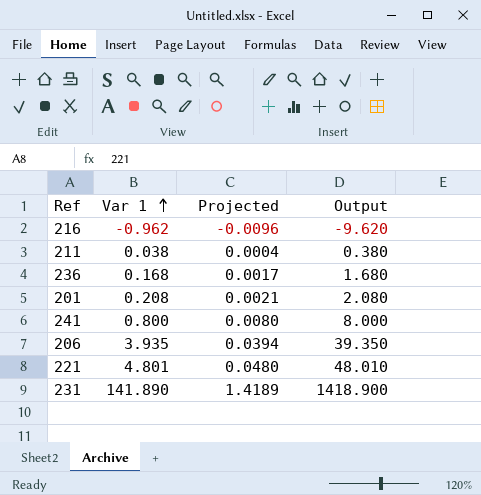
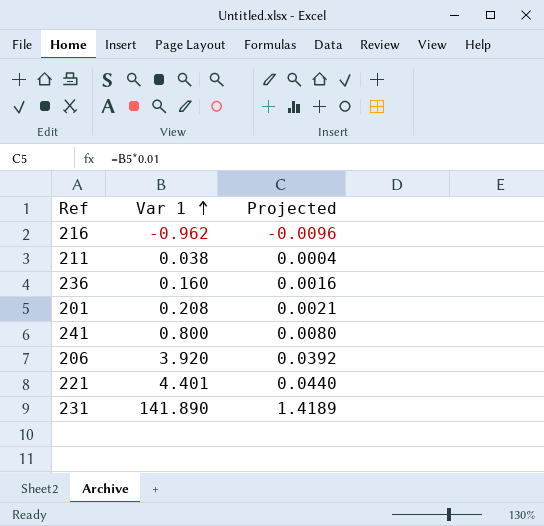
column Output | formula: [Var 1] * 10 -> none
236 | Var 1: 0.168 -> 0.160
236 | Projected: 0.0017 -> 0.0016
206 | Var 1: 3.935 -> 3.920
206 | Projected: 0.0394 -> 0.0392
221 | Var 1: 4.801 -> 4.401
221 | Projected: 0.0480 -> 0.0440

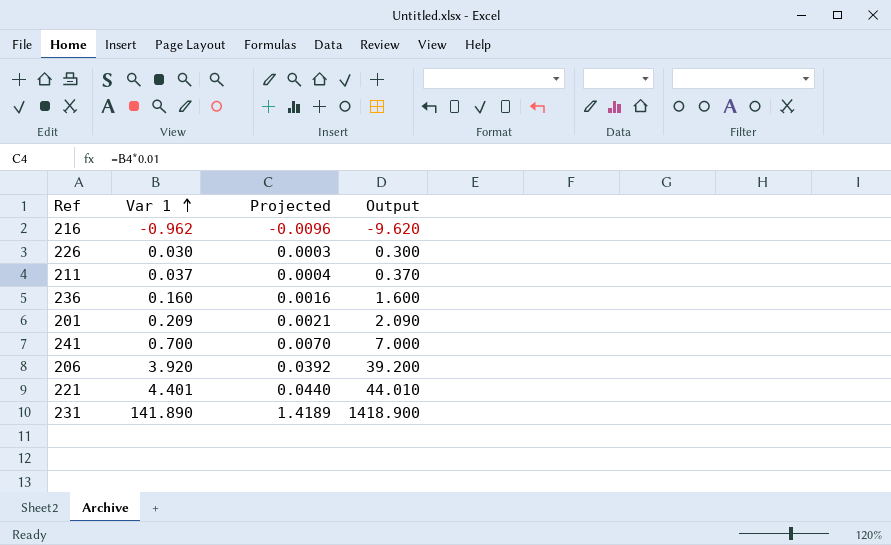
column Output | formula: none -> [Var 1] * 10
row 226: none -> 0.030 | 0.0003 | 0.300
211 | Var 1: 0.038 -> 0.037
201 | Var 1: 0.208 -> 0.209
241 | Var 1: 0.800 -> 0.700
241 | Projected: 0.0080 -> 0.0070

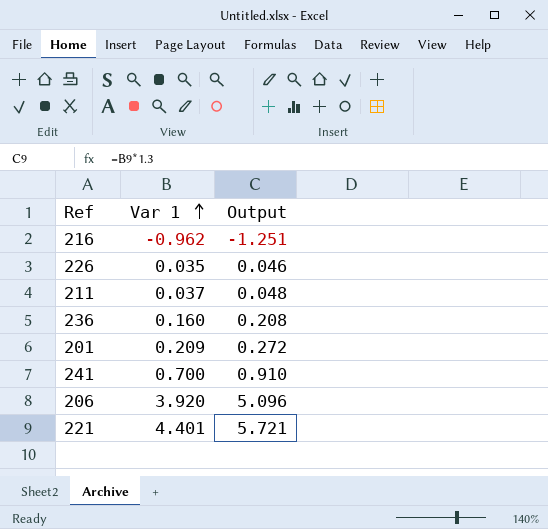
column Projected | formula: [Var 1] * 0.01 -> none
column Output | formula: [Var 1] * 10 -> [Var 1] * 1.3
row 231: 141.890 | 1.4189 | 1418.900 -> none
226 | Var 1: 0.030 -> 0.035

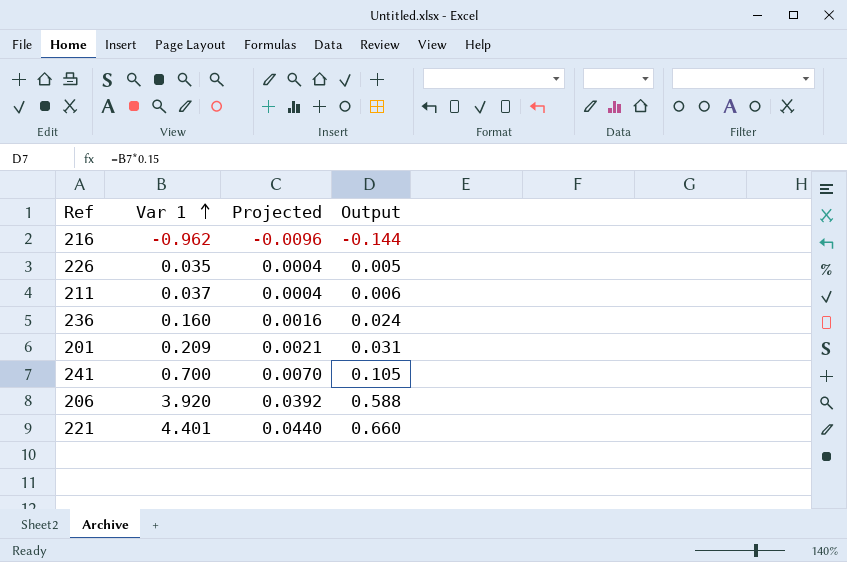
column Projected | formula: none -> [Var 1] * 0.01
column Output | formula: [Var 1] * 1.3 -> [Var 1] * 0.15

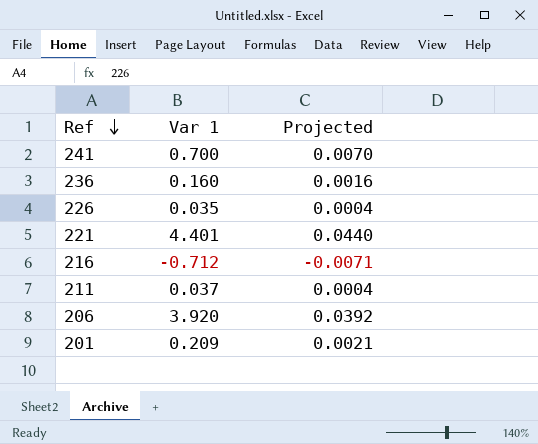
row order: Var 1 ascending -> Ref descending
column Output | formula: [Var 1] * 0.15 -> none
216 | Var 1: -0.962 -> -0.712
216 | Projected: -0.0096 -> -0.0071

